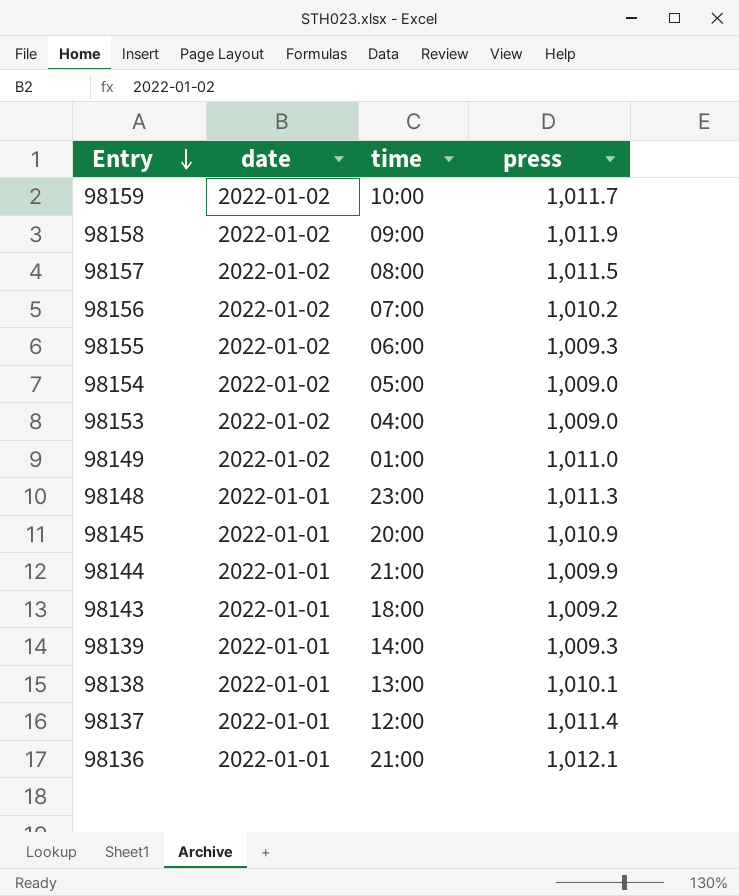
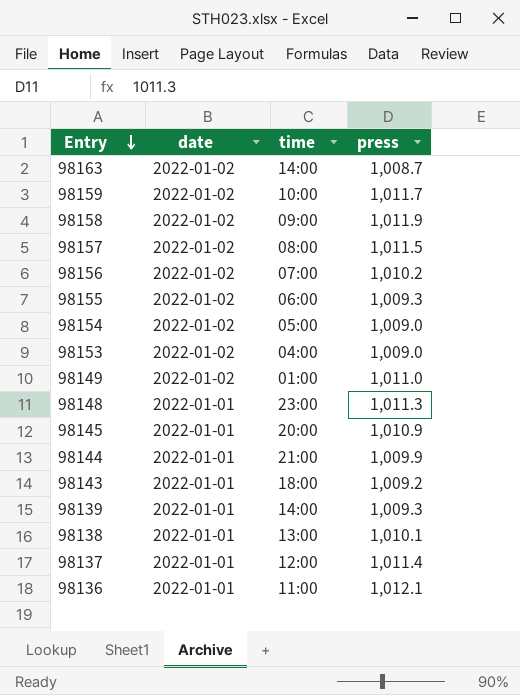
row 98163: none -> 2022-01-02 | 14:00 | 1,008.7
98136 | time: 21:00 -> 11:00

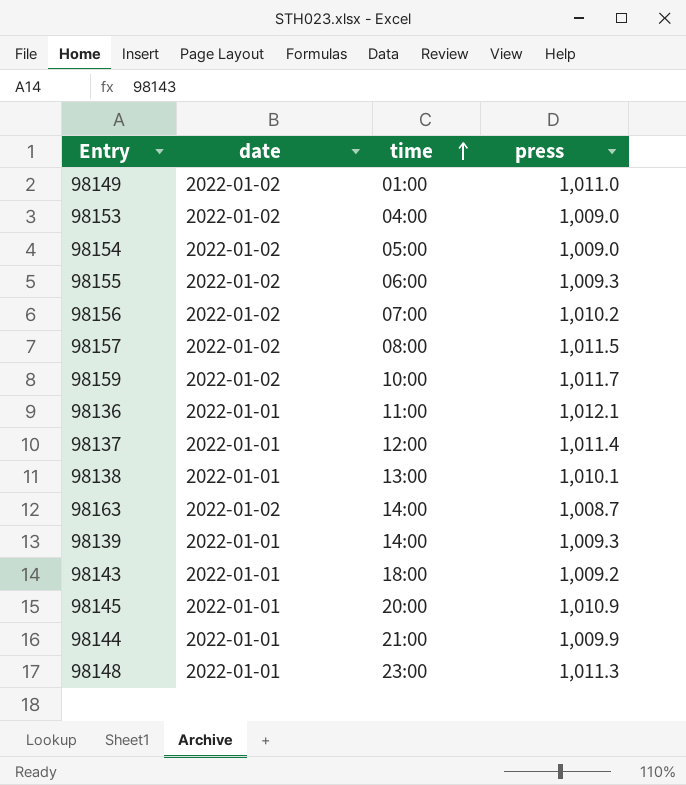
row order: Entry descending -> time ascending
row 98158: 2022-01-02 | 09:00 | 1,011.9 -> none

